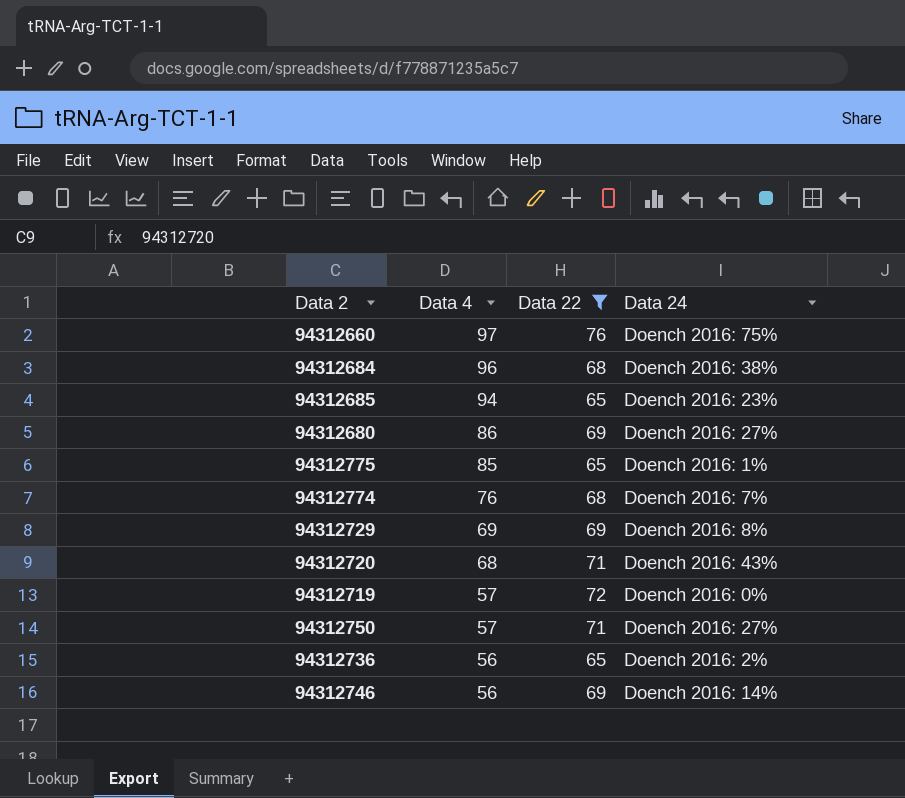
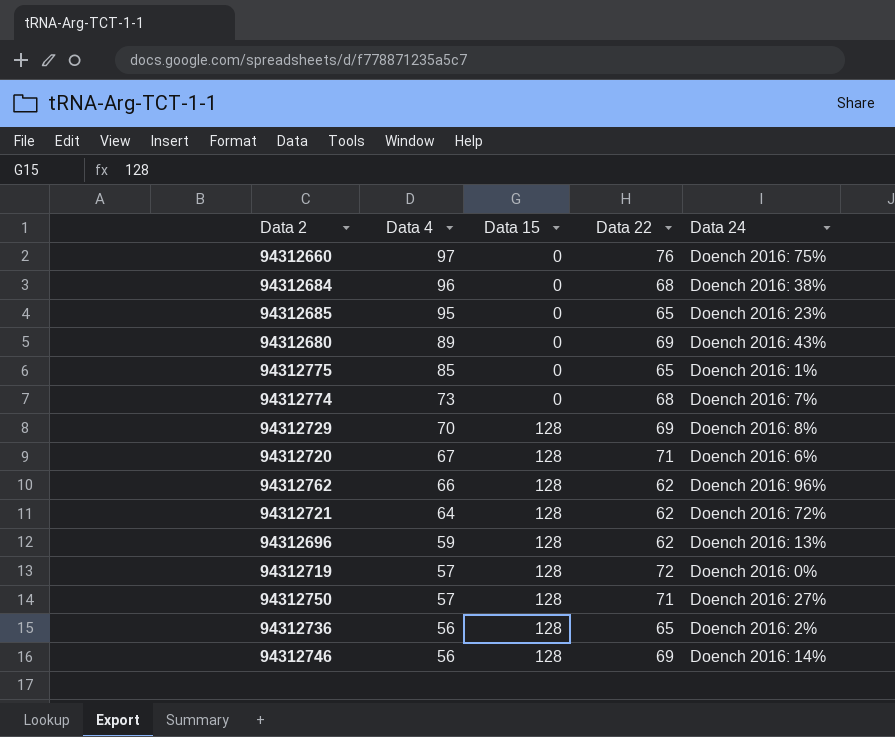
filter: Data 22 != 62 -> none
column Data 15 | position: none -> 3
94312685 | Data 4: 94 -> 95
94312680 | Data 4: 86 -> 89
94312680 | Data 24: Doench 2016: 27% -> Doench 2016: 43%
94312774 | Data 4: 76 -> 73
94312729 | Data 4: 69 -> 70
94312720 | Data 4: 68 -> 67
94312720 | Data 24: Doench 2016: 43% -> Doench 2016: 6%

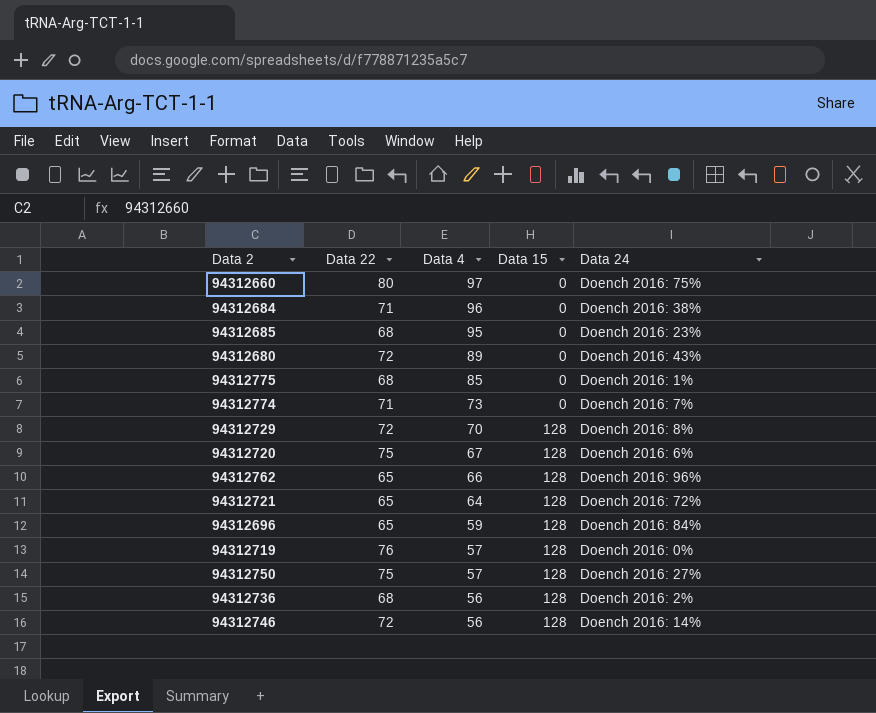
column Data 22 | position: 4 -> 2
94312660 | Data 22: 76 -> 80
94312684 | Data 22: 68 -> 71
94312685 | Data 22: 65 -> 68
94312680 | Data 22: 69 -> 72
94312775 | Data 22: 65 -> 68
94312774 | Data 22: 68 -> 71
94312729 | Data 22: 69 -> 72
94312720 | Data 22: 71 -> 75
94312762 | Data 22: 62 -> 65
94312721 | Data 22: 62 -> 65
94312696 | Data 22: 62 -> 65
94312696 | Data 24: Doench 2016: 13% -> Doench 2016: 84%
94312719 | Data 22: 72 -> 76
94312750 | Data 22: 71 -> 75
94312736 | Data 22: 65 -> 68
94312746 | Data 22: 69 -> 72

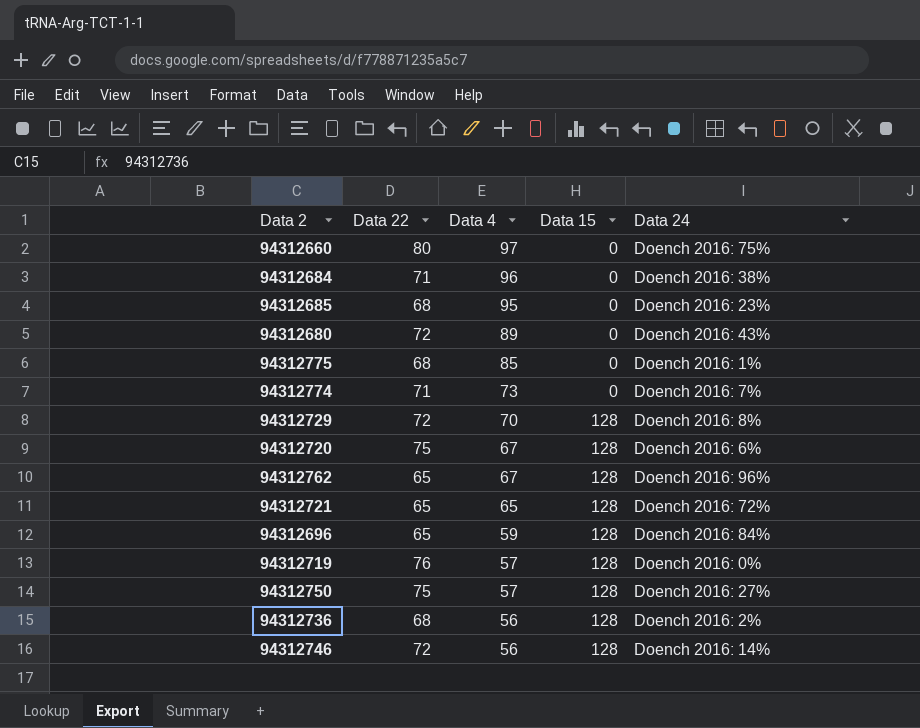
94312762 | Data 4: 66 -> 67
94312721 | Data 4: 64 -> 65

